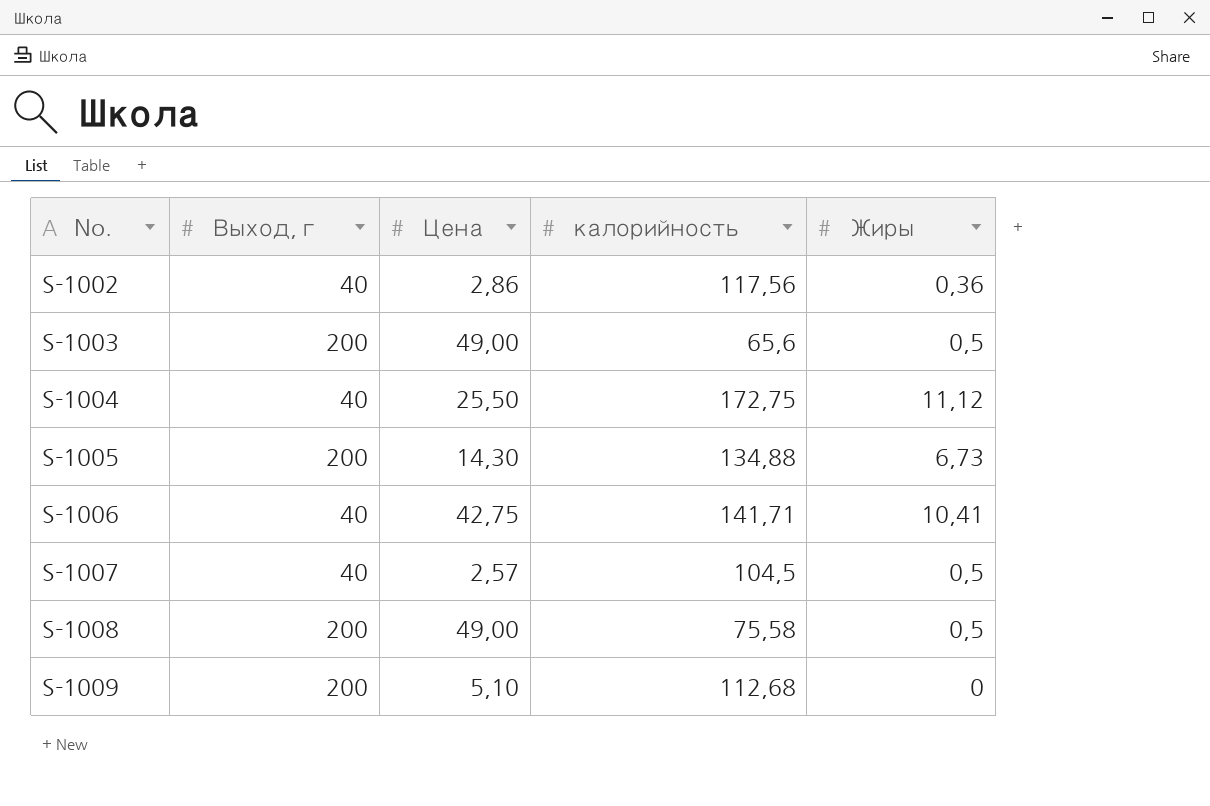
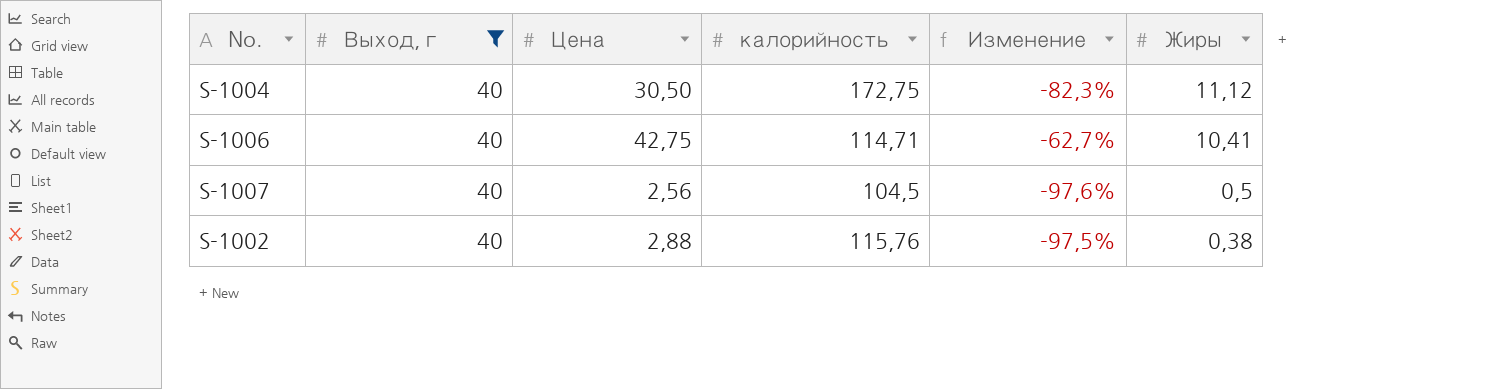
filter: none -> Выход, г = 40
row order: No. ascending -> Жиры descending
column Изменение | formula: none -> ([Цена] - [калорийность]) / [калорийность]
S-1004 | Цена: 25,50 -> 30,50
S-1006 | калорийность: 141,71 -> 114,71
S-1007 | Цена: 2,57 -> 2,56
S-1002 | Цена: 2,86 -> 2,88
S-1002 | калорийность: 117,56 -> 115,76
S-1002 | Жиры: 0,36 -> 0,38

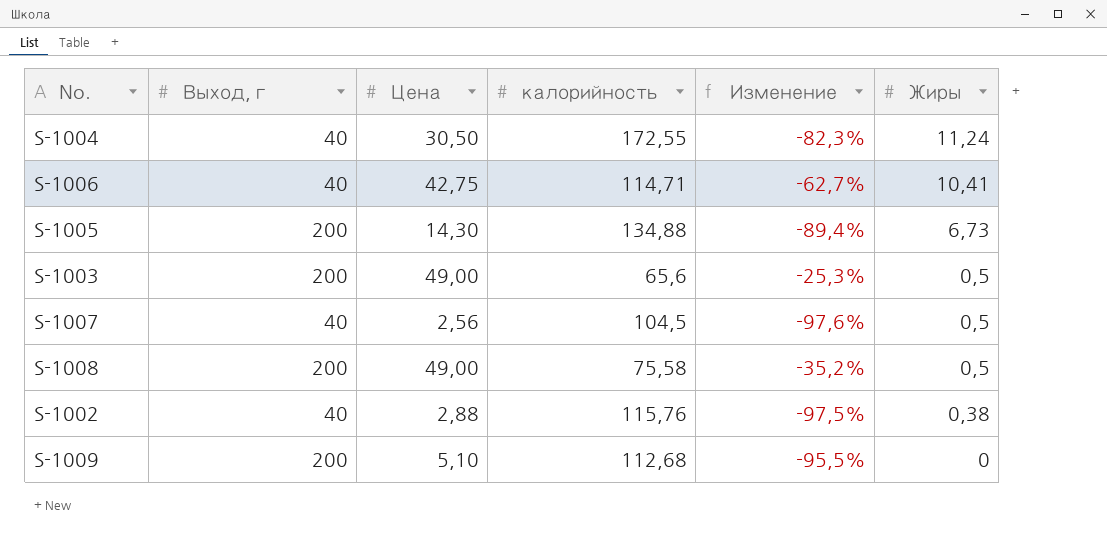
filter: Выход, г = 40 -> none
S-1004 | калорийность: 172,75 -> 172,55
S-1004 | Жиры: 11,12 -> 11,24

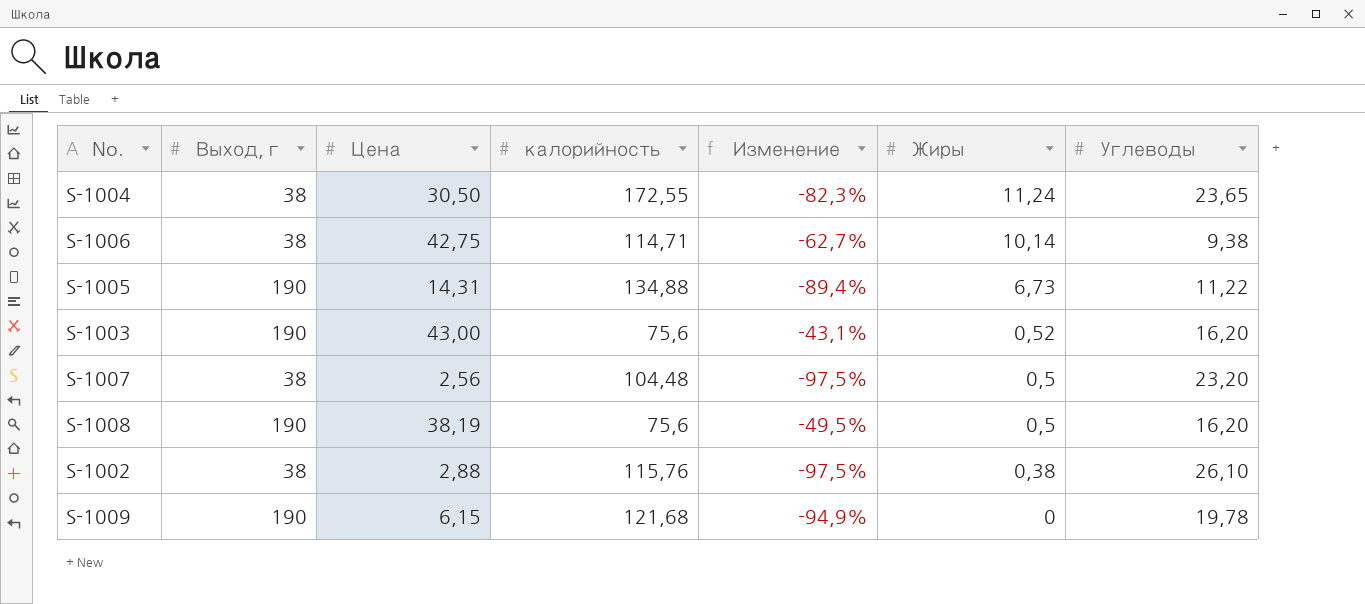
column Углеводы | position: none -> 7
S-1004 | Выход, г: 40 -> 38
S-1006 | Выход, г: 40 -> 38
S-1006 | Жиры: 10,41 -> 10,14
S-1005 | Выход, г: 200 -> 190
S-1005 | Цена: 14,30 -> 14,31
S-1003 | Выход, г: 200 -> 190
S-1003 | Цена: 49,00 -> 43,00
S-1003 | калорийность: 65,6 -> 75,6
S-1003 | Изменение: -25,3% -> -43,1%
S-1003 | Жиры: 0,5 -> 0,52
S-1007 | Выход, г: 40 -> 38
S-1007 | калорийность: 104,5 -> 104,48
S-1007 | Изменение: -97,6% -> -97,5%
S-1008 | Выход, г: 200 -> 190
S-1008 | Цена: 49,00 -> 38,19
S-1008 | калорийность: 75,58 -> 75,6
S-1008 | Изменение: -35,2% -> -49,5%
S-1002 | Выход, г: 40 -> 38
S-1009 | Выход, г: 200 -> 190
S-1009 | Цена: 5,10 -> 6,15
S-1009 | калорийность: 112,68 -> 121,68
S-1009 | Изменение: -95,5% -> -94,9%

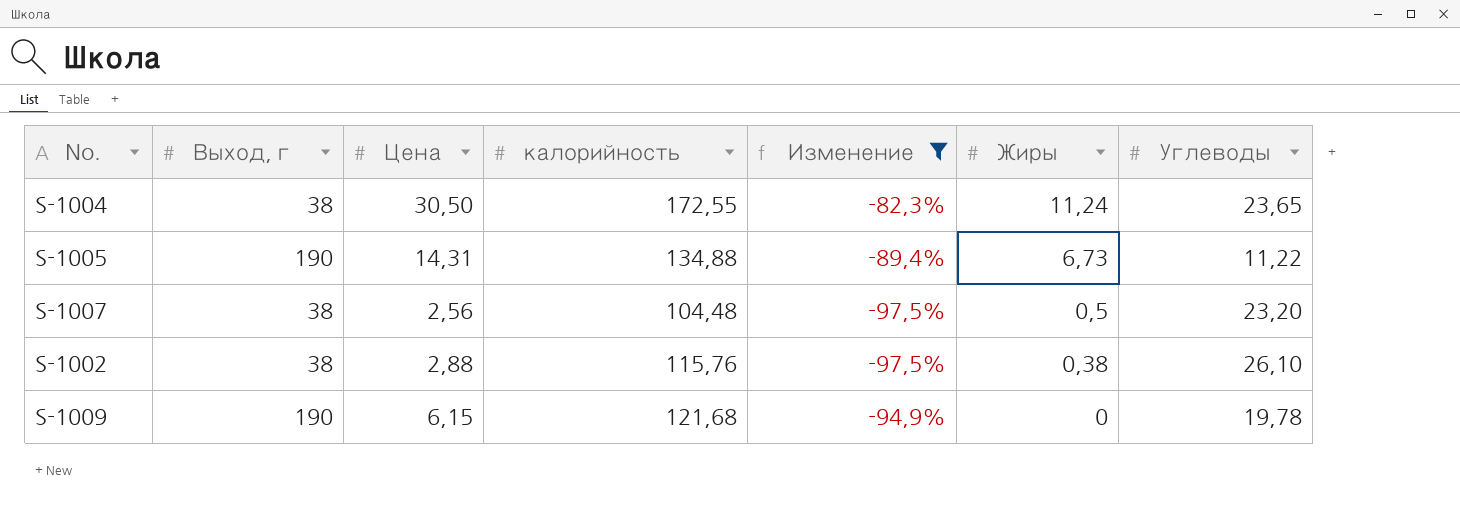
filter: none -> Изменение <= -82,3%

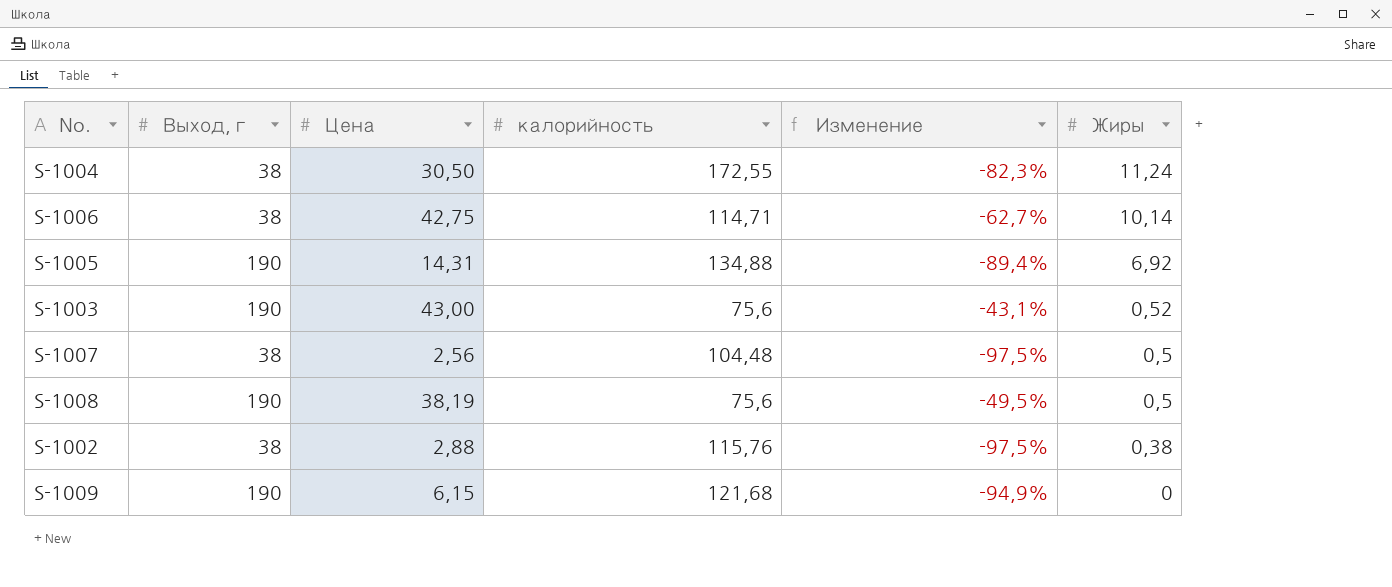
filter: Изменение <= -82,3% -> none
column Углеводы | position: 7 -> none
S-1005 | Жиры: 6,73 -> 6,92

